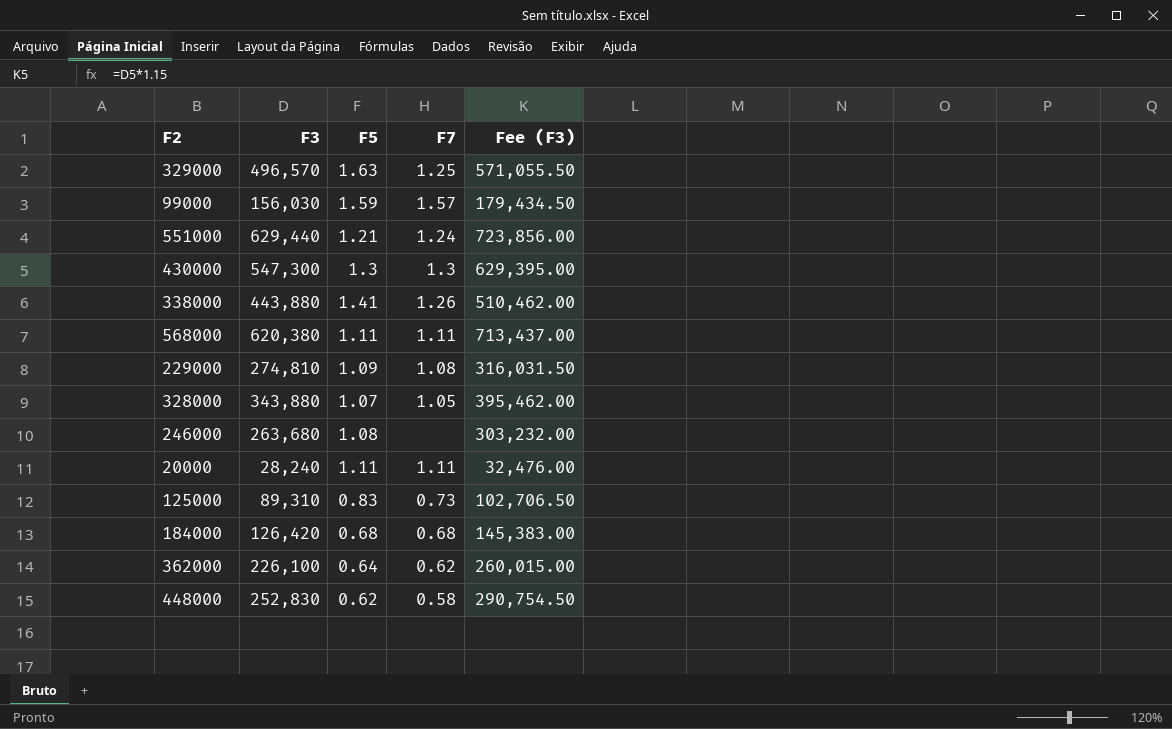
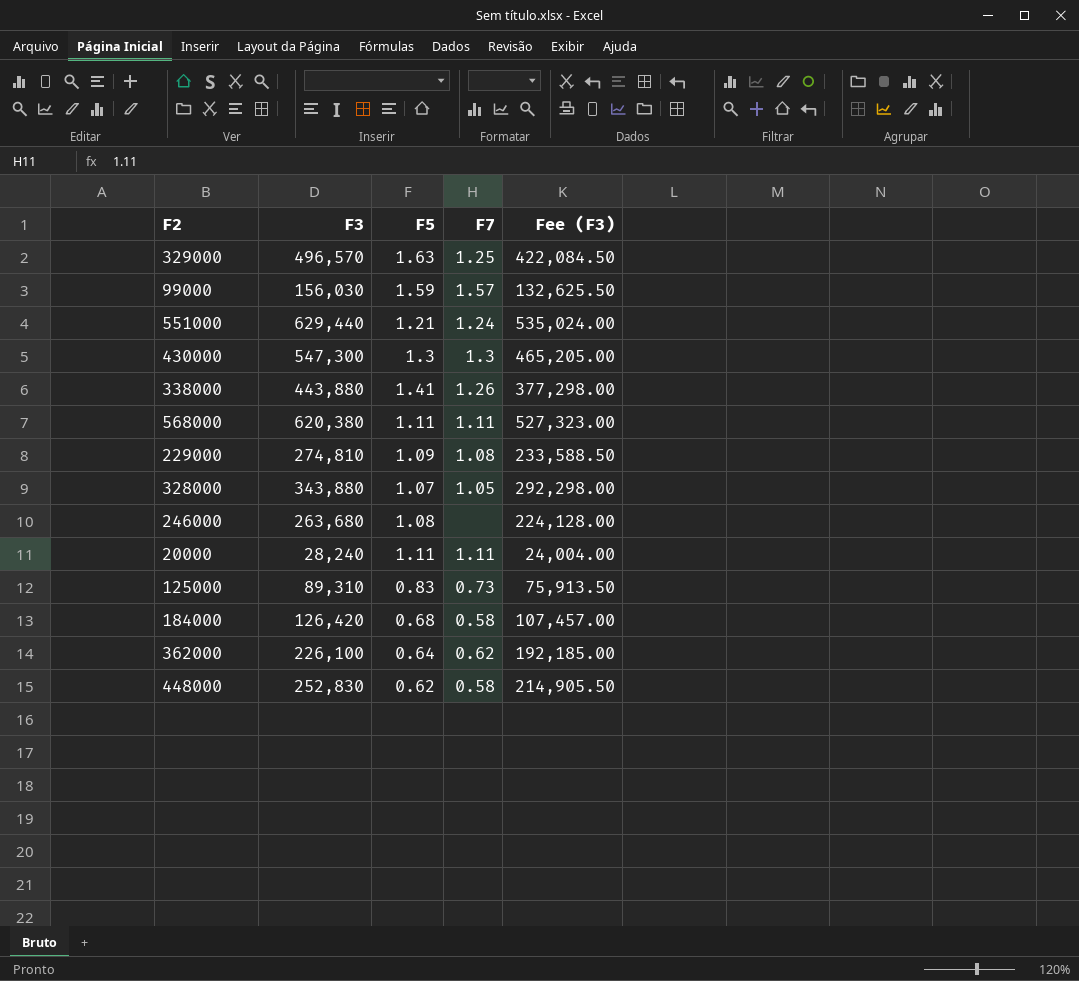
column Fee (F3) | formula: [F3] * 1.15 -> [F3] * 0.85
184000 | F7: 0.68 -> 0.58

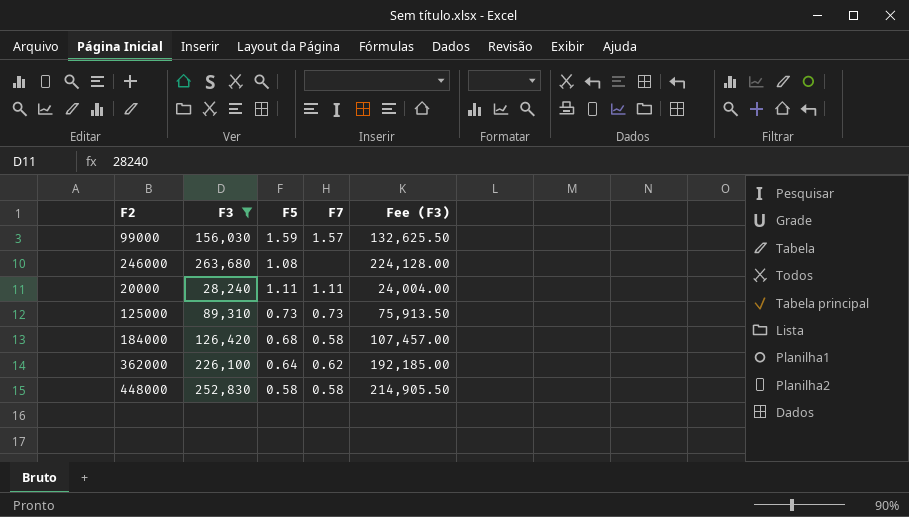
filter: none -> F3 <= 263,680
125000 | F5: 0.83 -> 0.73
448000 | F5: 0.62 -> 0.58

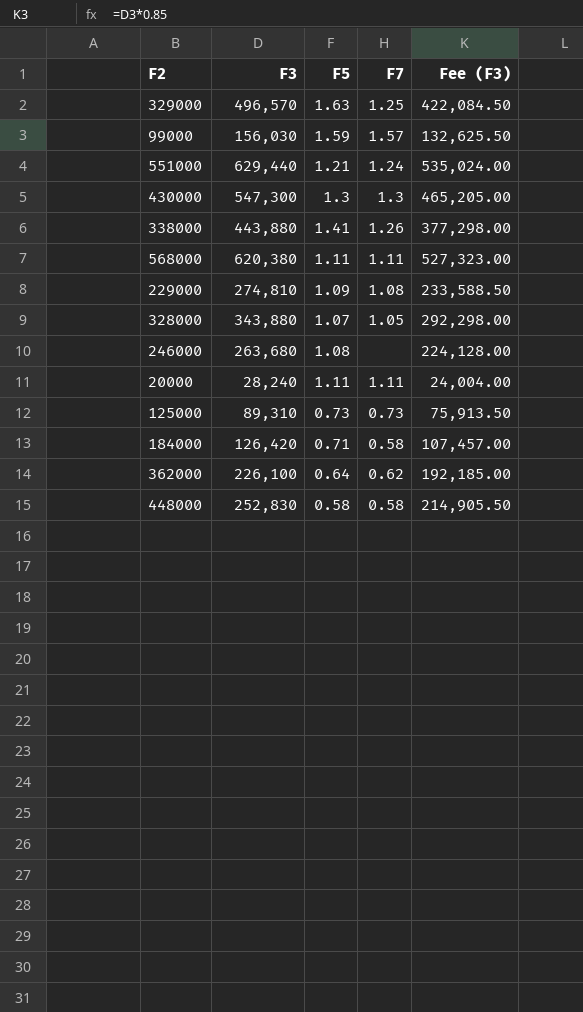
filter: F3 <= 263,680 -> none
184000 | F5: 0.68 -> 0.71

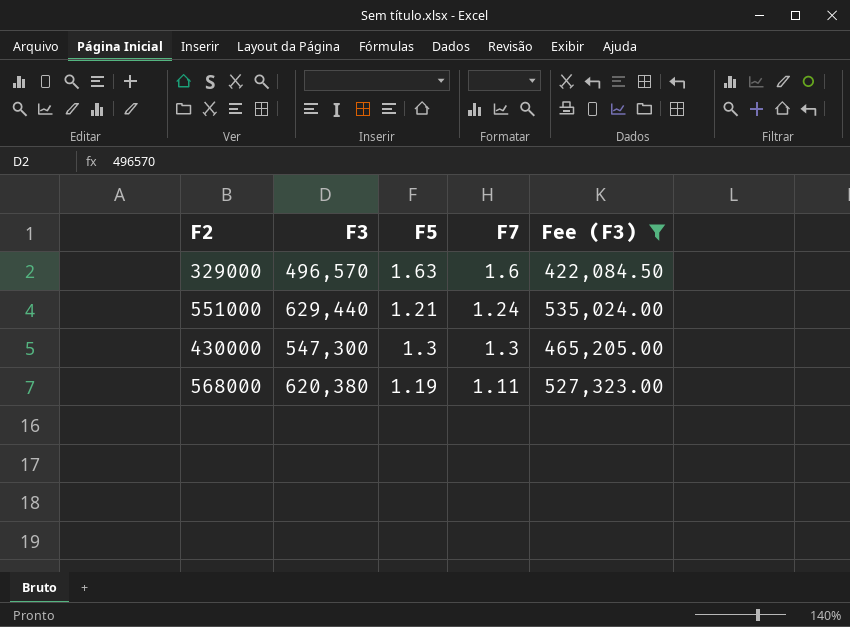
filter: none -> Fee (F3) >= 422,084.50
329000 | F7: 1.25 -> 1.6
568000 | F5: 1.11 -> 1.19

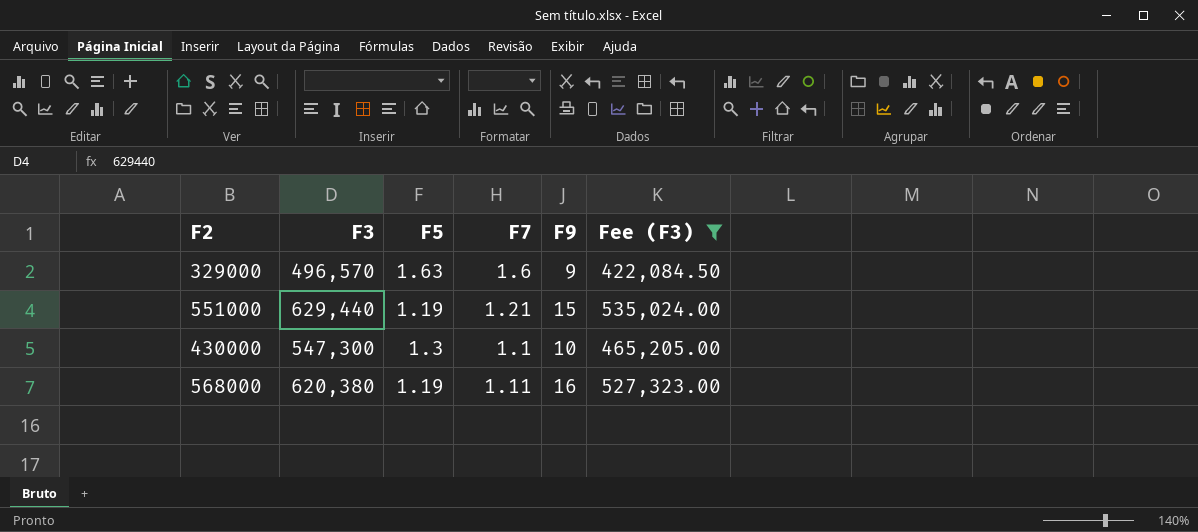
column F9 | position: none -> 5
551000 | F5: 1.21 -> 1.19
551000 | F7: 1.24 -> 1.21
430000 | F7: 1.3 -> 1.1

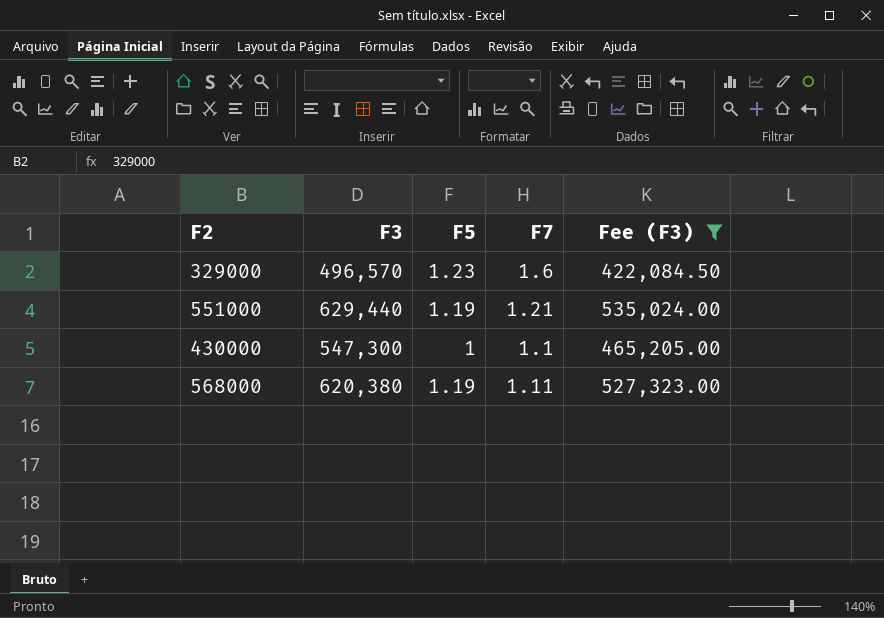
column F9 | position: 5 -> none
329000 | F5: 1.63 -> 1.23
430000 | F5: 1.3 -> 1

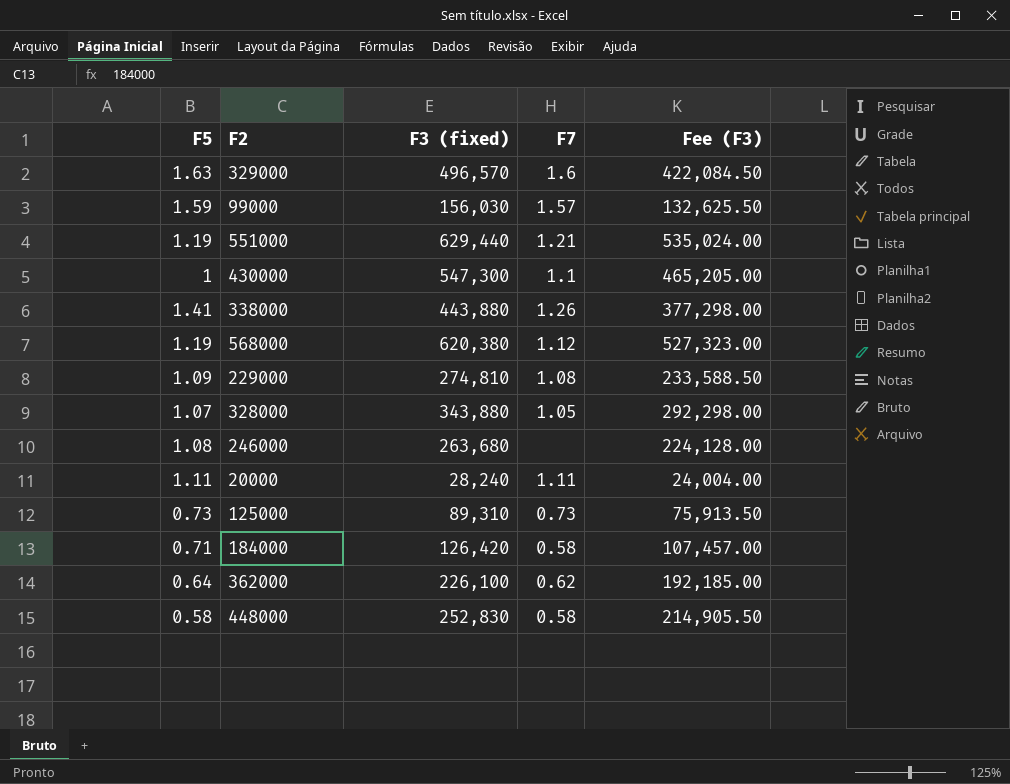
filter: Fee (F3) >= 422,084.50 -> none
column F5 | position: 3 -> 1
column name: F3 -> F3 (fixed)
329000 | F5: 1.23 -> 1.63
568000 | F7: 1.11 -> 1.12

